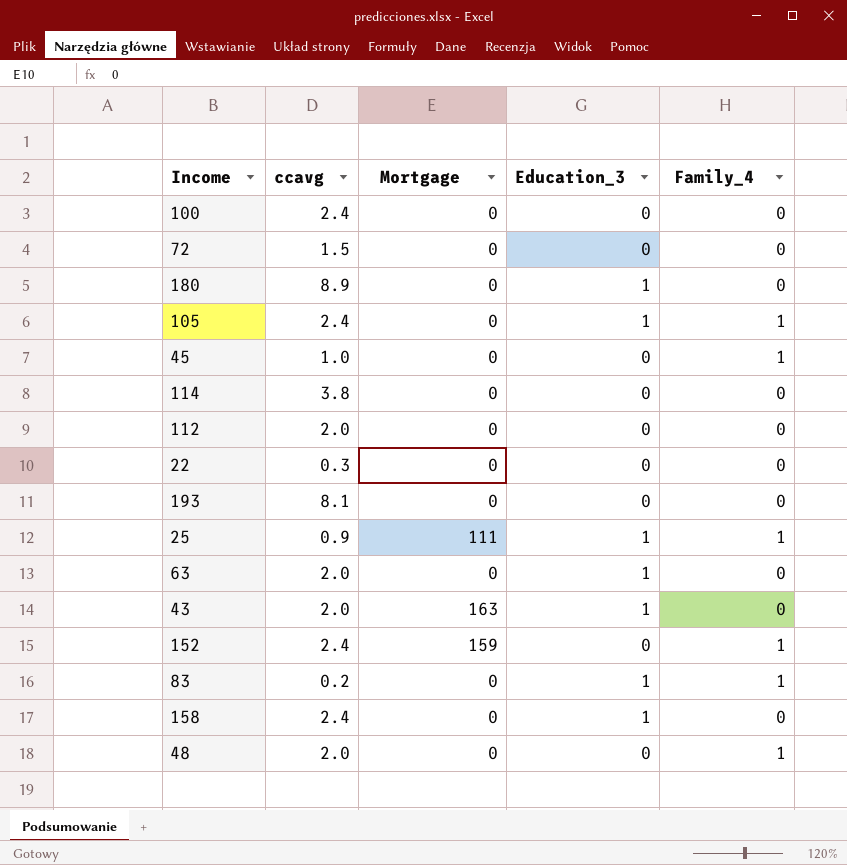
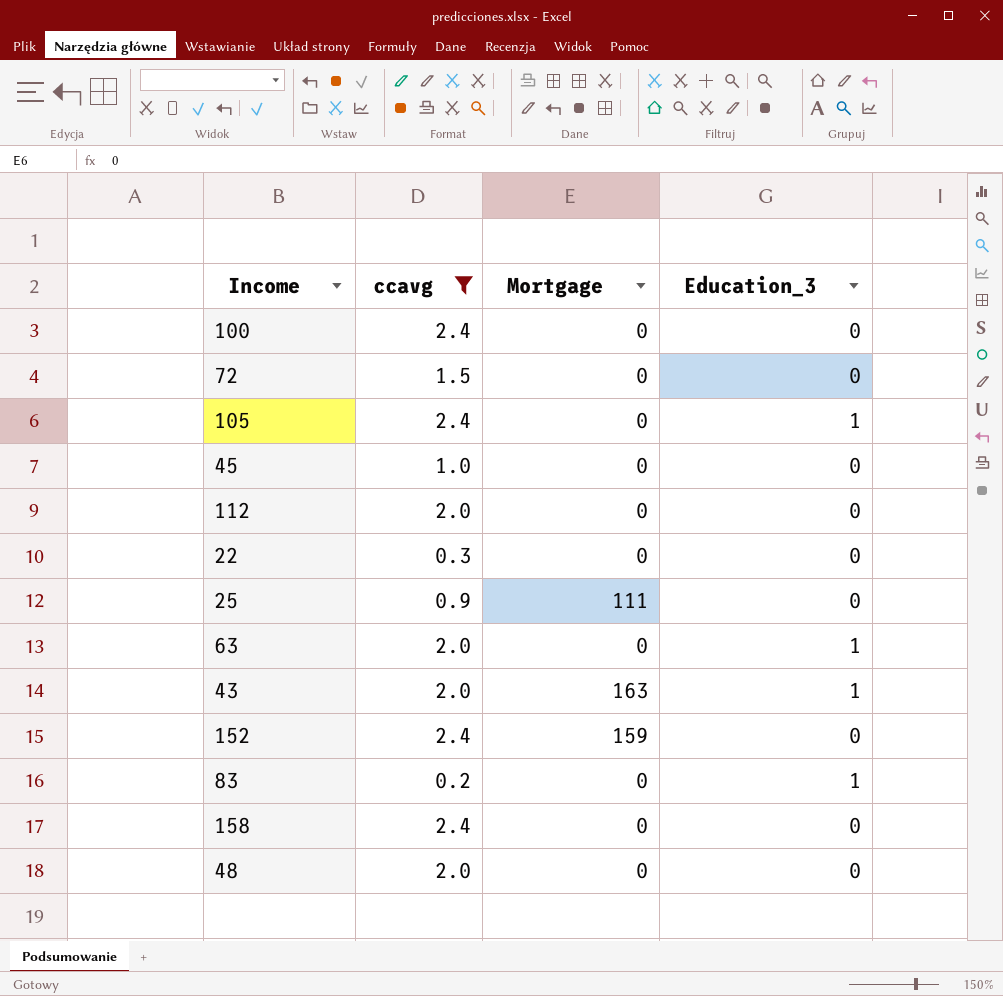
filter: none -> ccavg <= 2.4
column Family_4 | position: 5 -> none
25 | Education_3: 1 -> 0
158 | Education_3: 1 -> 0

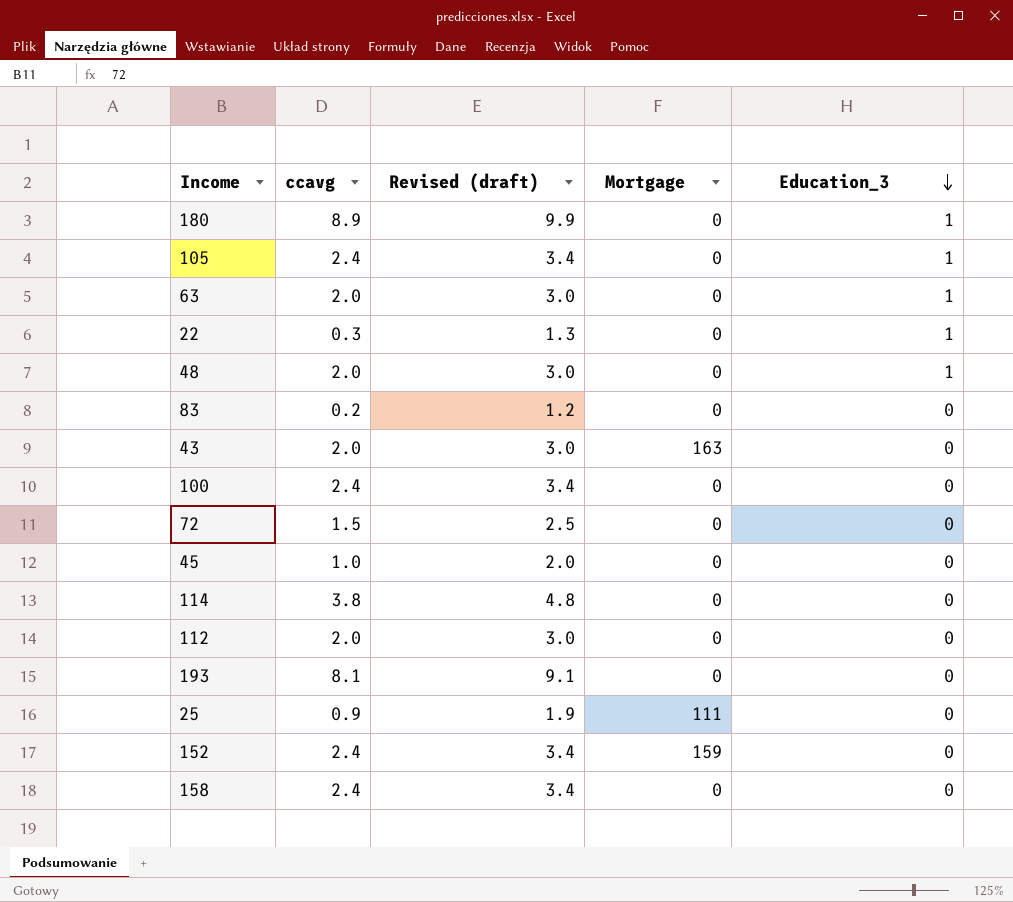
filter: ccavg <= 2.4 -> none
row order: none -> Education_3 descending
column Revised (draft) | formula: none -> [ccavg] + 1
22 | Education_3: 0 -> 1
48 | Education_3: 0 -> 1
83 | Education_3: 1 -> 0
43 | Education_3: 1 -> 0

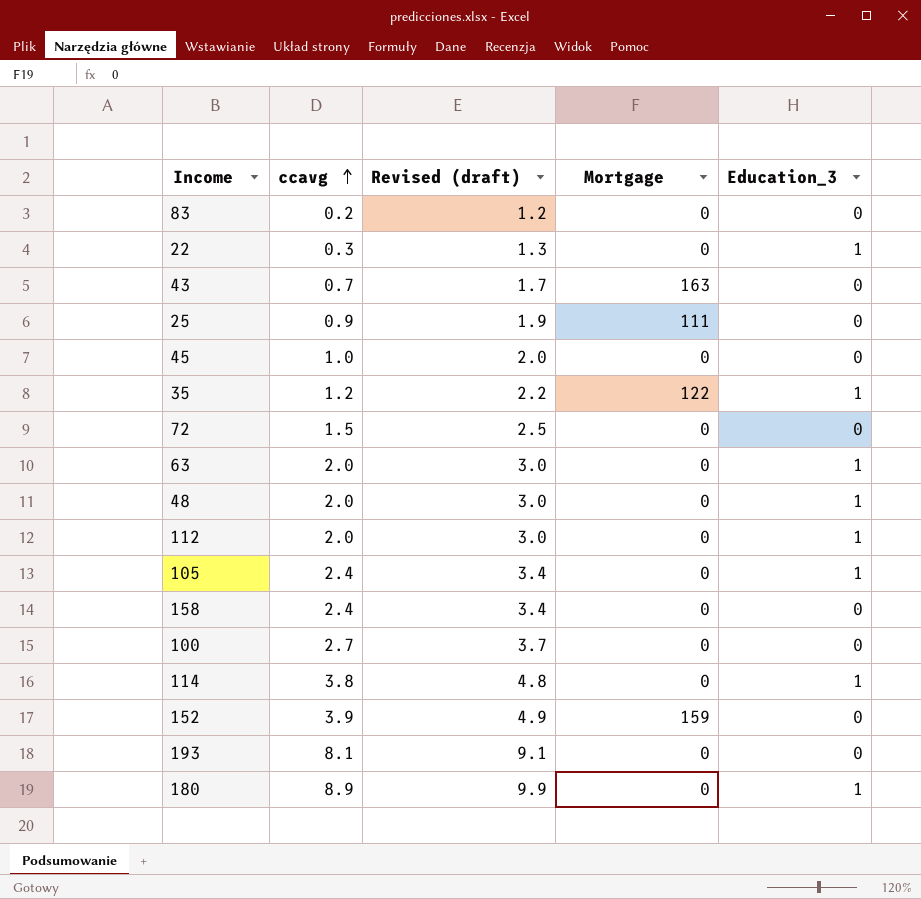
row order: Education_3 descending -> ccavg ascending
43 | ccavg: 2.0 -> 0.7
43 | Revised (draft): 3.0 -> 1.7
row 35: none -> 1.2 | 2.2 | 122 | 1
112 | Education_3: 0 -> 1
100 | ccavg: 2.4 -> 2.7
100 | Revised (draft): 3.4 -> 3.7
114 | Education_3: 0 -> 1
152 | ccavg: 2.4 -> 3.9
152 | Revised (draft): 3.4 -> 4.9

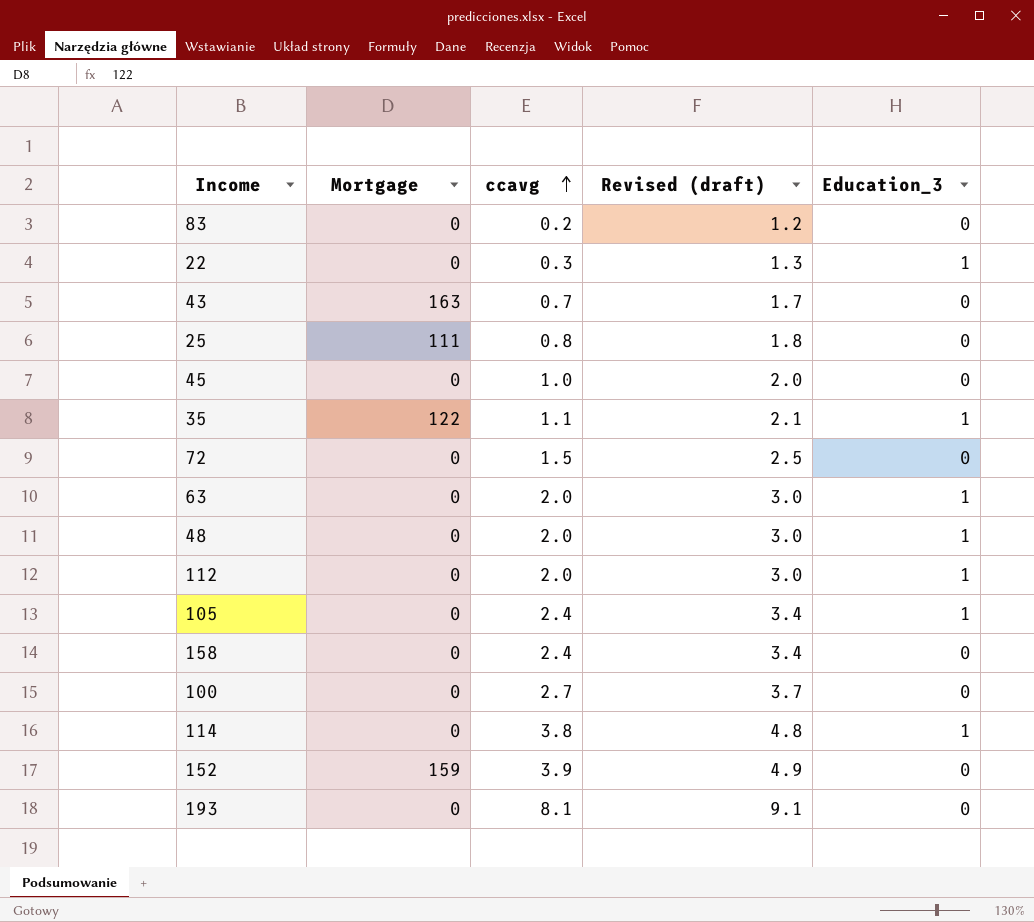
column Mortgage | position: 4 -> 2
row 180: 8.9 | 9.9 | 0 | 1 -> none
25 | ccavg: 0.9 -> 0.8
25 | Revised (draft): 1.9 -> 1.8
35 | ccavg: 1.2 -> 1.1
35 | Revised (draft): 2.2 -> 2.1

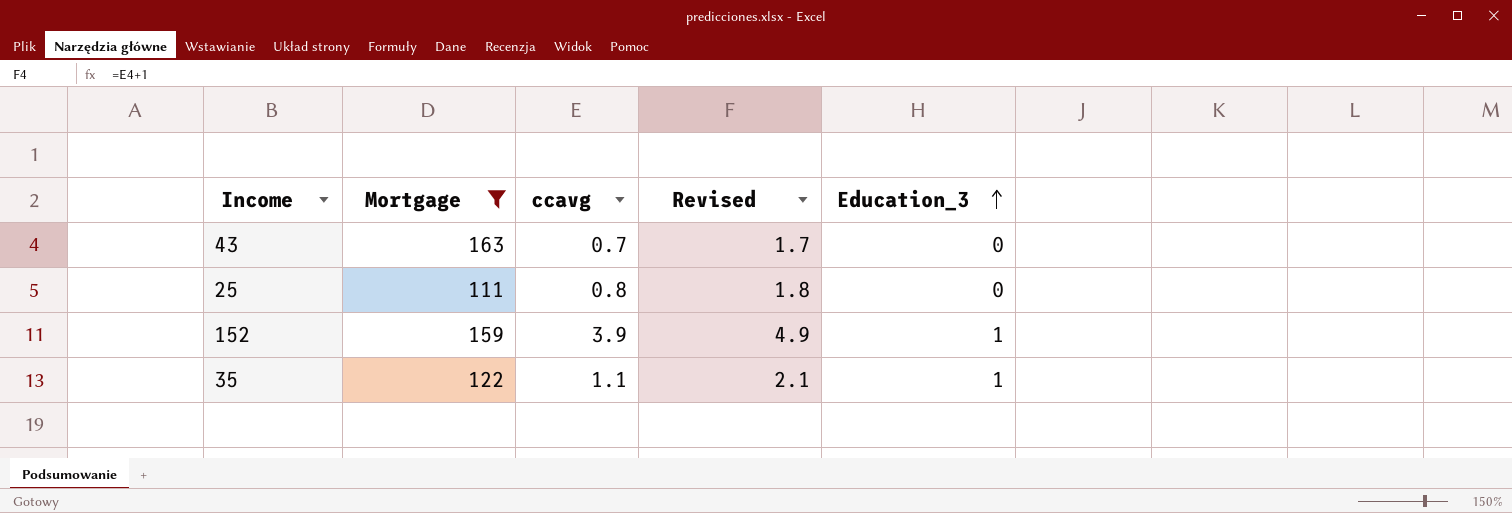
filter: none -> Mortgage != 0
row order: ccavg ascending -> Education_3 ascending
column name: Revised (draft) -> Revised
152 | Education_3: 0 -> 1

